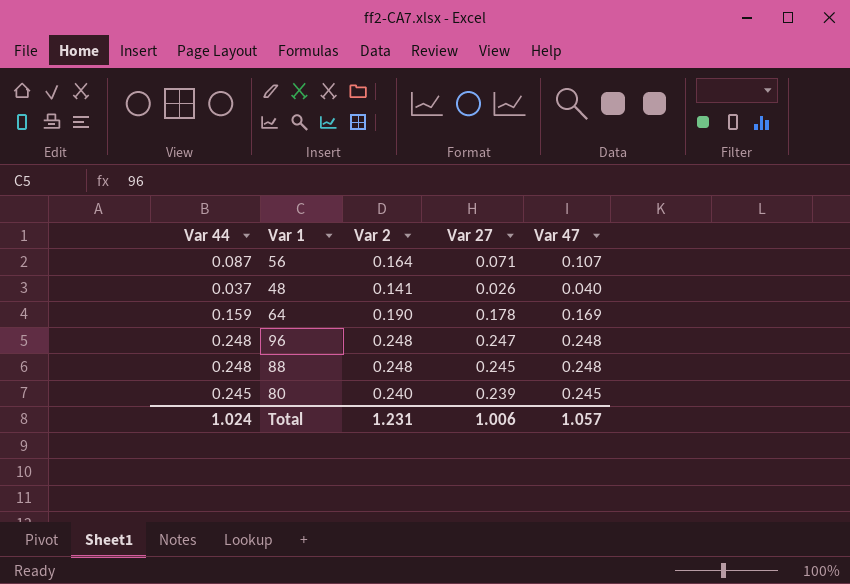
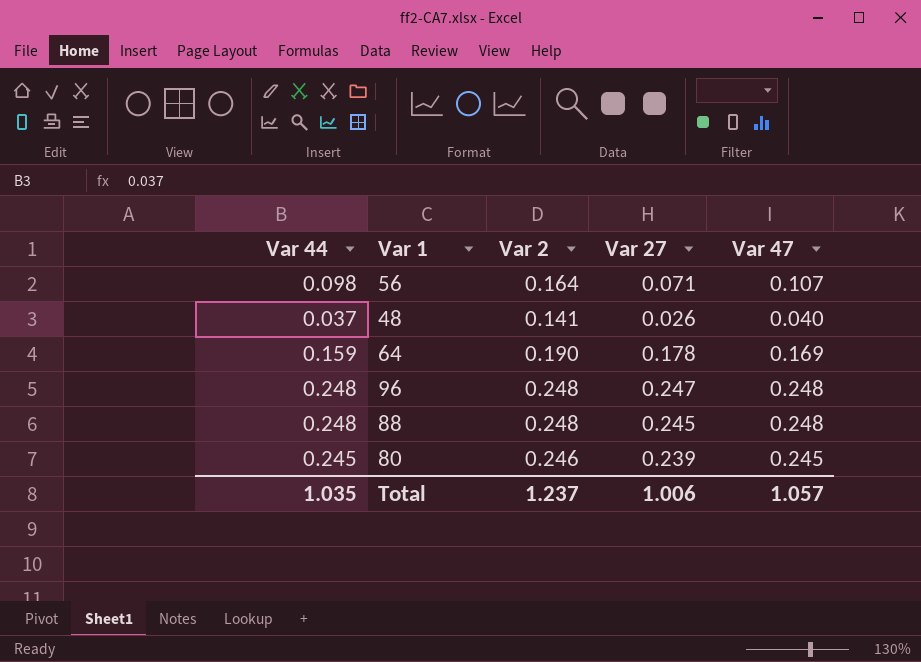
56 | Var 44: 0.087 -> 0.098
80 | Var 2: 0.240 -> 0.246
Total | Var 44: 1.024 -> 1.035
Total | Var 2: 1.231 -> 1.237

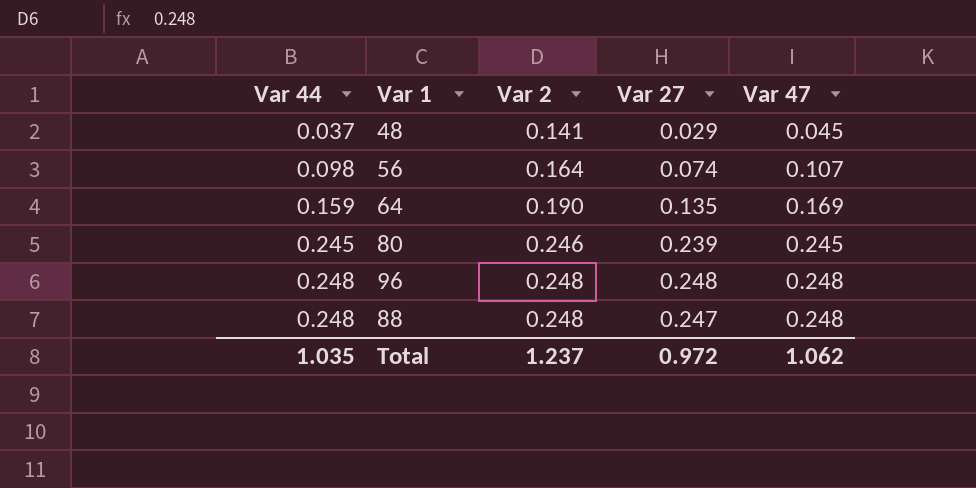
row order: none -> Var 44 ascending
48 | Var 27: 0.026 -> 0.029
48 | Var 47: 0.040 -> 0.045
56 | Var 27: 0.071 -> 0.074
64 | Var 27: 0.178 -> 0.135
96 | Var 27: 0.247 -> 0.248
88 | Var 27: 0.245 -> 0.247
Total | Var 27: 1.006 -> 0.972
Total | Var 47: 1.057 -> 1.062

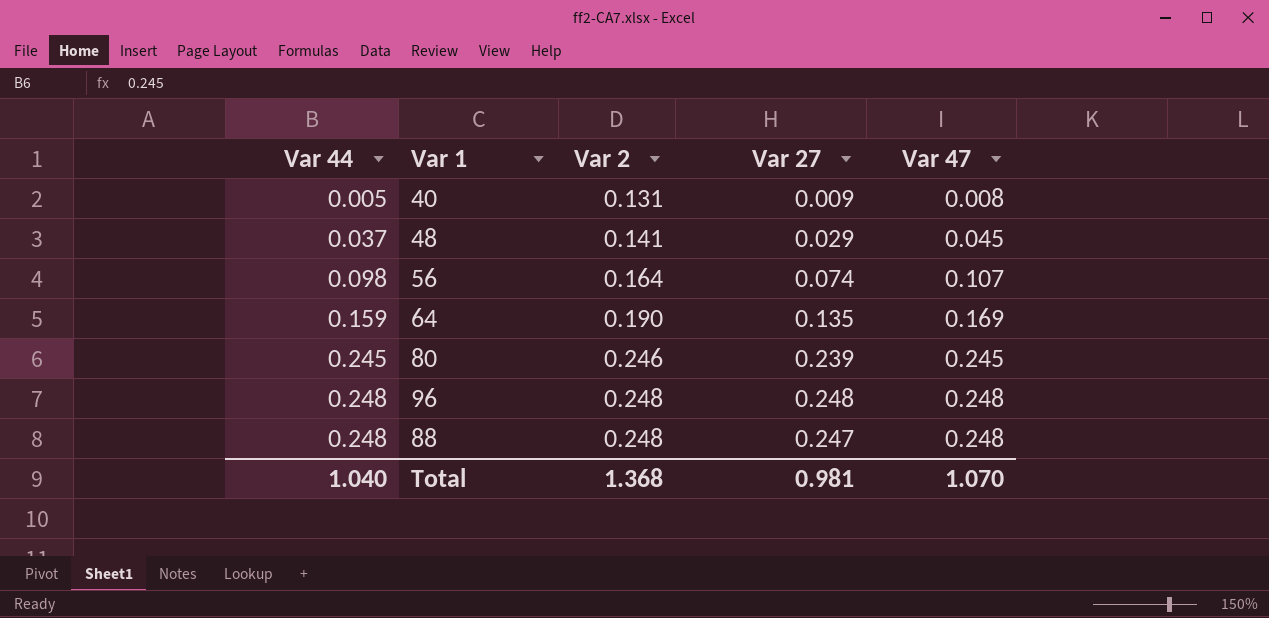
row 40: none -> 0.005 | 0.131 | 0.009 | 0.008
Total | Var 44: 1.035 -> 1.040
Total | Var 2: 1.237 -> 1.368
Total | Var 27: 0.972 -> 0.981
Total | Var 47: 1.062 -> 1.070

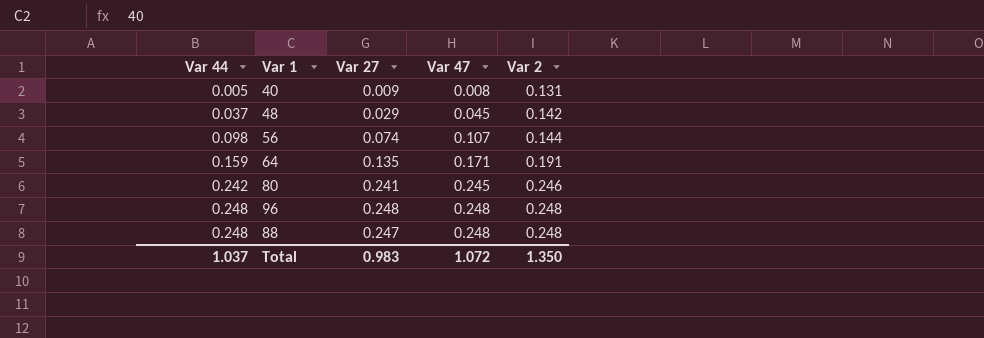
column Var 2 | position: 3 -> 5
48 | Var 2: 0.141 -> 0.142
56 | Var 2: 0.164 -> 0.144
64 | Var 47: 0.169 -> 0.171
64 | Var 2: 0.190 -> 0.191
80 | Var 44: 0.245 -> 0.242
80 | Var 27: 0.239 -> 0.241
Total | Var 44: 1.040 -> 1.037
Total | Var 27: 0.981 -> 0.983
Total | Var 47: 1.070 -> 1.072
Total | Var 2: 1.368 -> 1.350

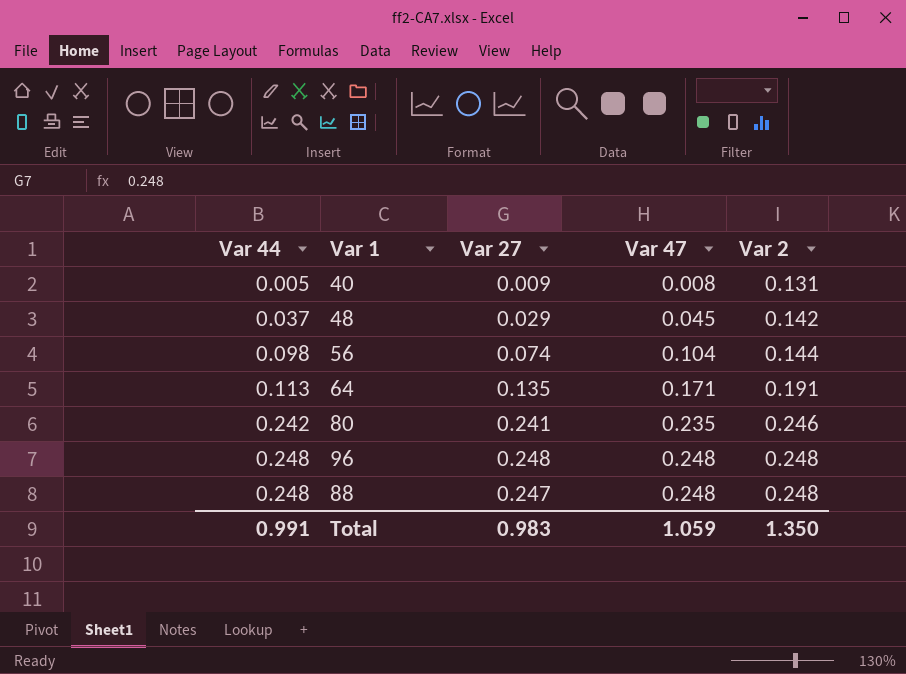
56 | Var 47: 0.107 -> 0.104
64 | Var 44: 0.159 -> 0.113
80 | Var 47: 0.245 -> 0.235
Total | Var 44: 1.037 -> 0.991
Total | Var 47: 1.072 -> 1.059

